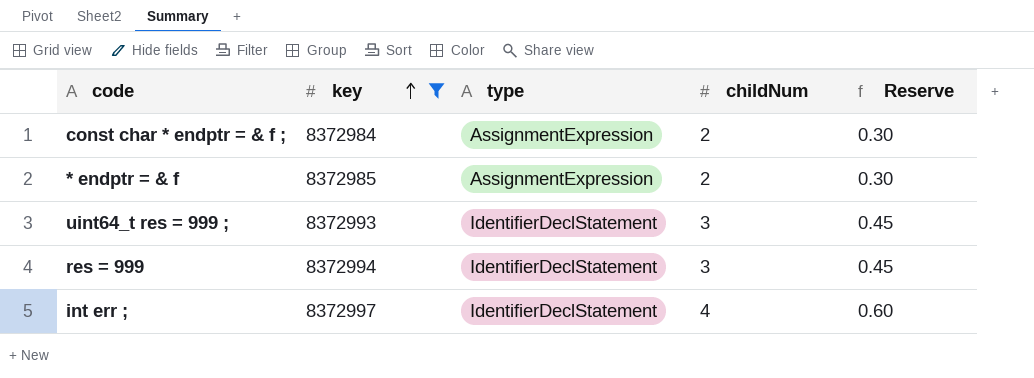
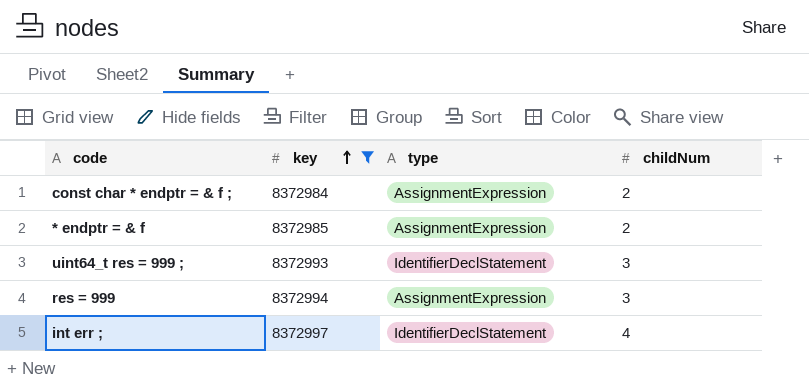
column Reserve | formula: [childNum] * 0.15 -> none
res = 999 | type: IdentifierDeclStatement -> AssignmentExpression

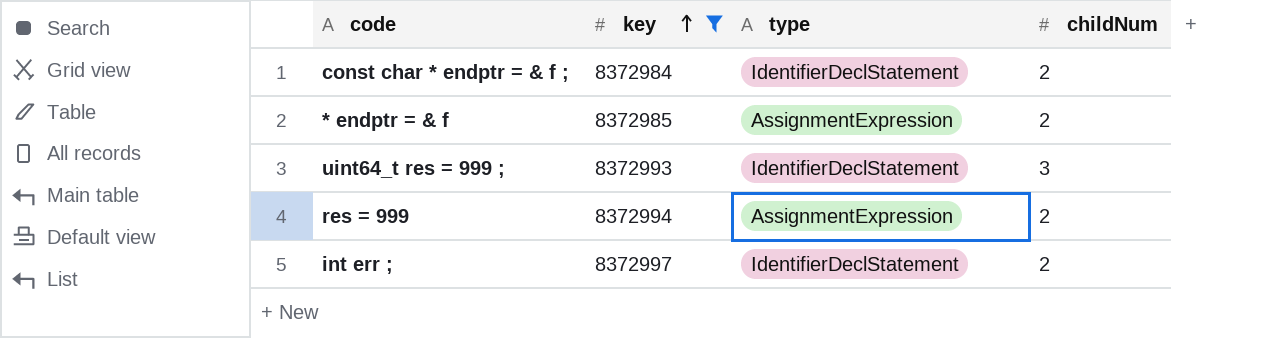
const char * endptr = & f ; | type: AssignmentExpression -> IdentifierDeclStatement
res = 999 | childNum: 3 -> 2
int err ; | childNum: 4 -> 2

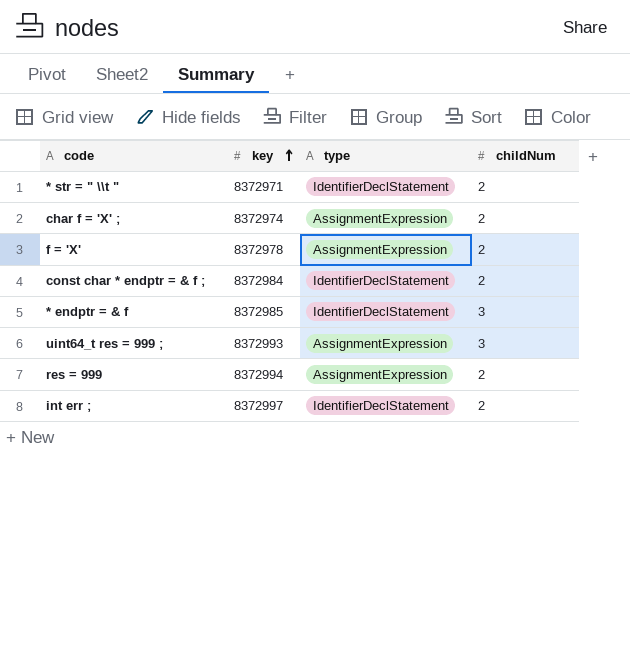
filter: key >= 8372984 -> none
* endptr = & f | type: AssignmentExpression -> IdentifierDeclStatement
* endptr = & f | childNum: 2 -> 3
uint64_t res = 999 ; | type: IdentifierDeclStatement -> AssignmentExpression

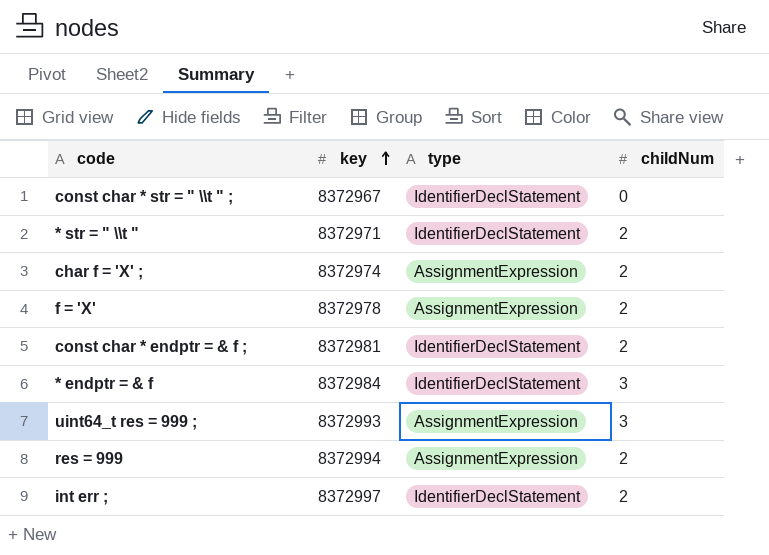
row const char * str = " \\t " ;: none -> 8372967 | IdentifierDeclStatement | 0
const char * endptr = & f ; | key: 8372984 -> 8372981
* endptr = & f | key: 8372985 -> 8372984

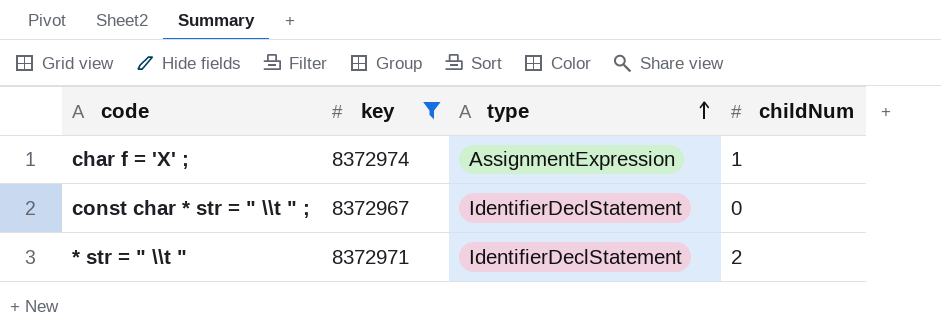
filter: none -> key <= 8372974
row order: key ascending -> type ascending
char f = 'X' ; | childNum: 2 -> 1

